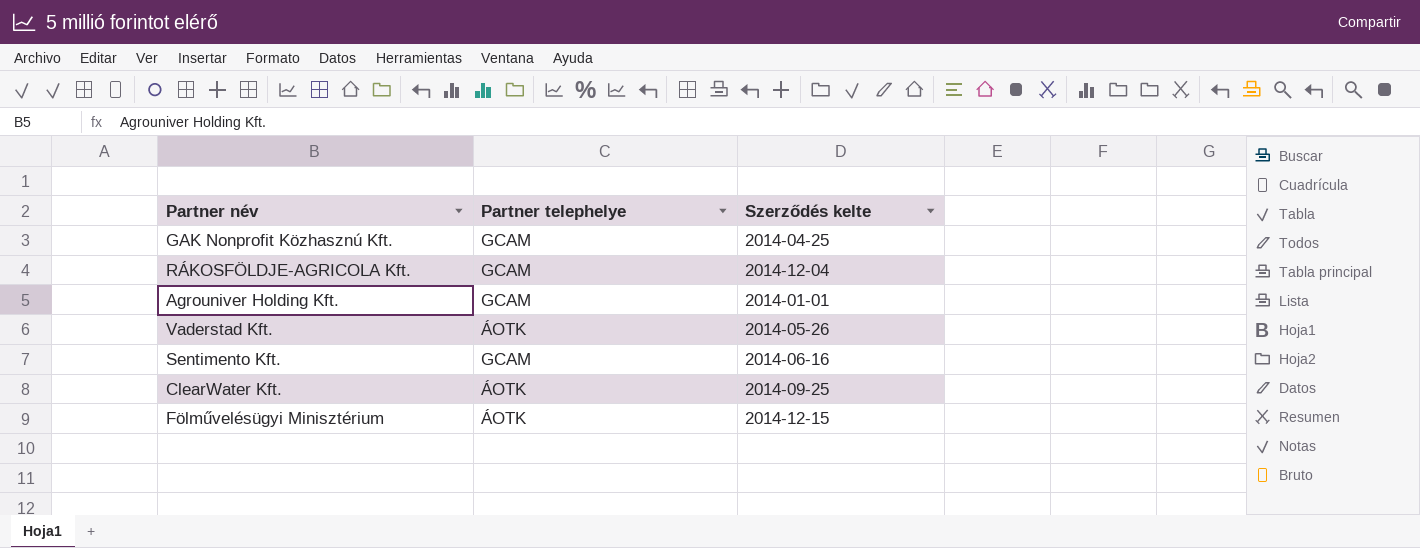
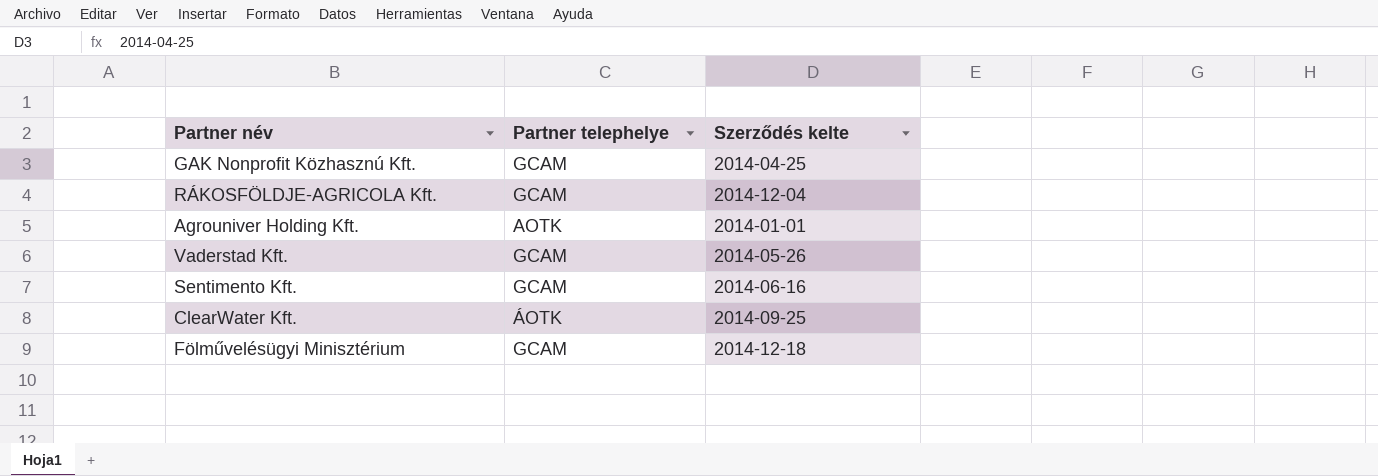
Agrouniver Holding Kft. | Partner telephelye: GCAM -> AOTK
Vaderstad Kft. | Partner telephelye: ÁOTK -> GCAM
Fölművelésügyi Minisztérium | Partner telephelye: ÁOTK -> GCAM
Fölművelésügyi Minisztérium | Szerződés kelte: 2014-12-15 -> 2014-12-18

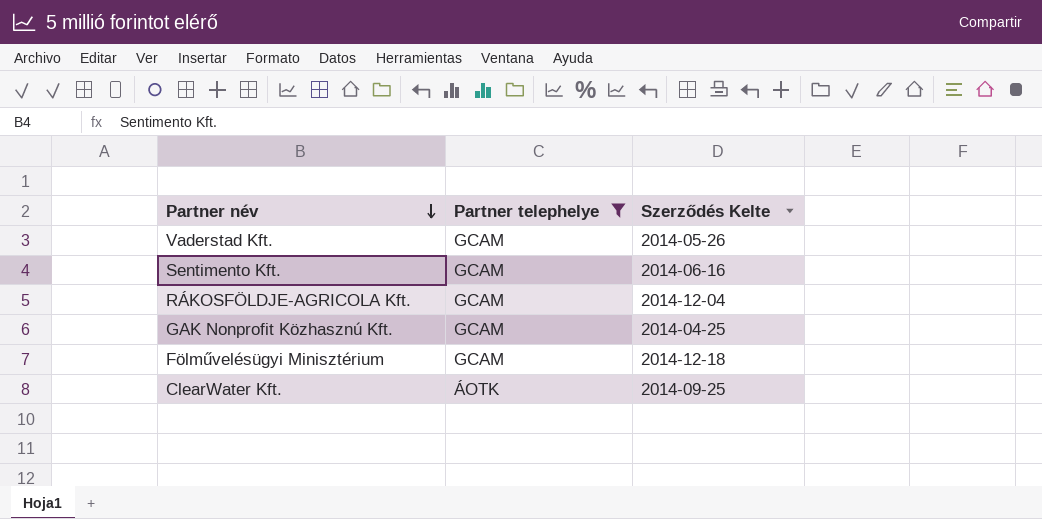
filter: none -> Partner telephelye != AOTK
row order: none -> Partner név descending
column name: Szerződés kelte -> Szerződés Kelte

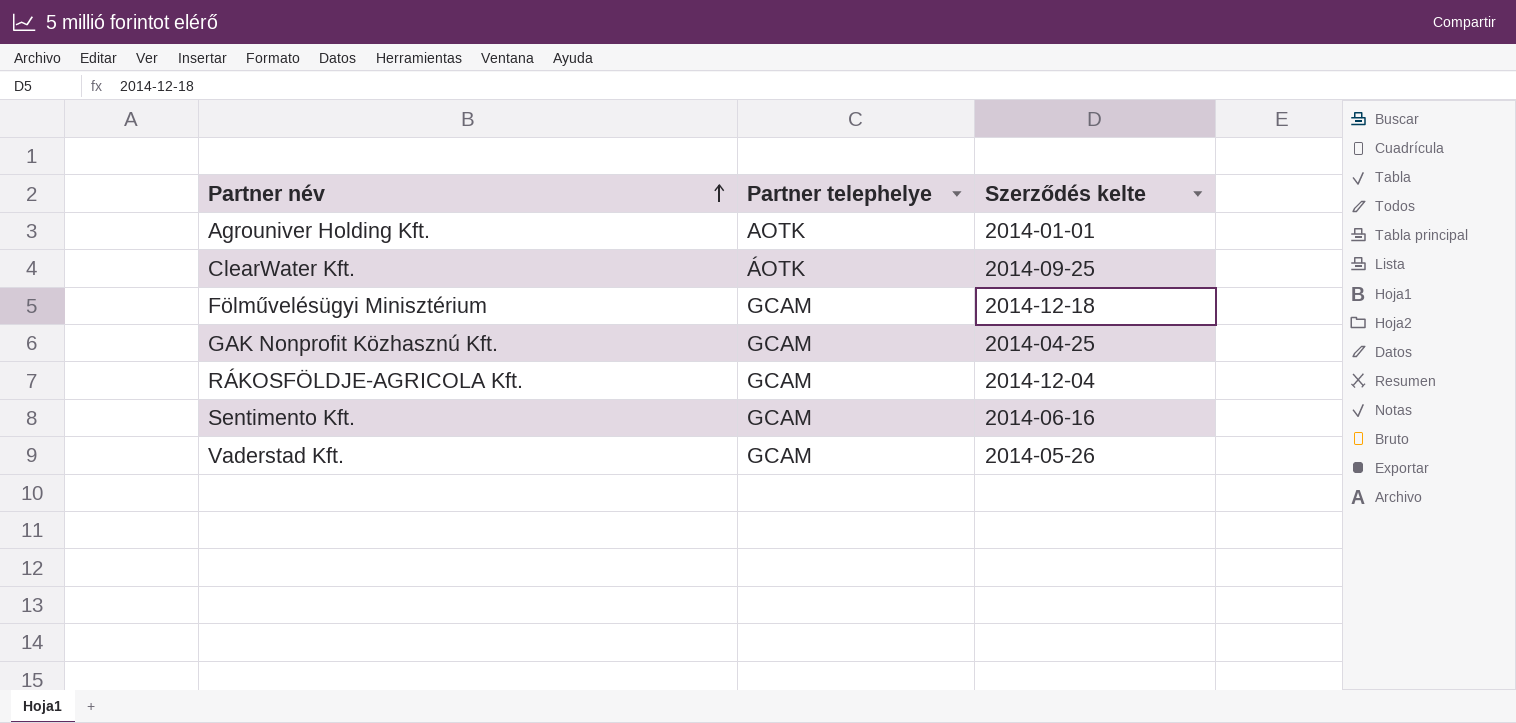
filter: Partner telephelye != AOTK -> none
row order: Partner név descending -> Partner név ascending
column name: Szerződés Kelte -> Szerződés kelte

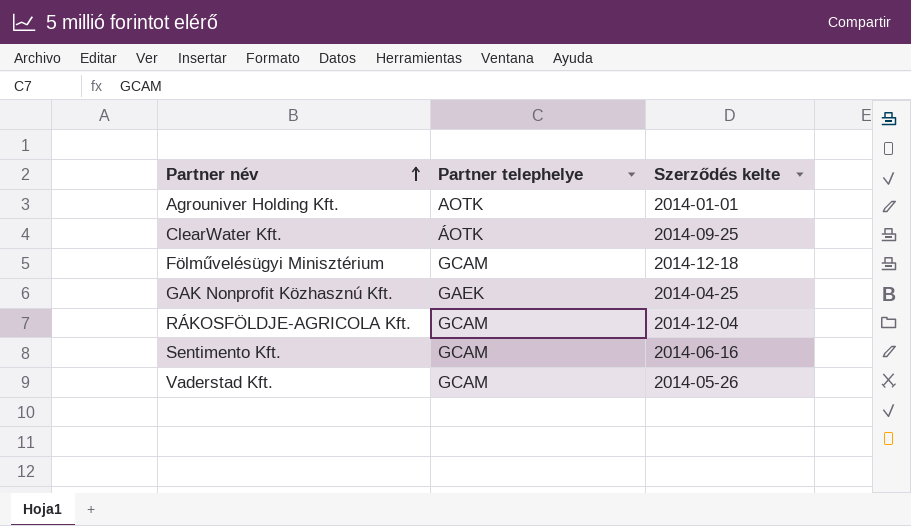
GAK Nonprofit Közhasznú Kft. | Partner telephelye: GCAM -> GAEK

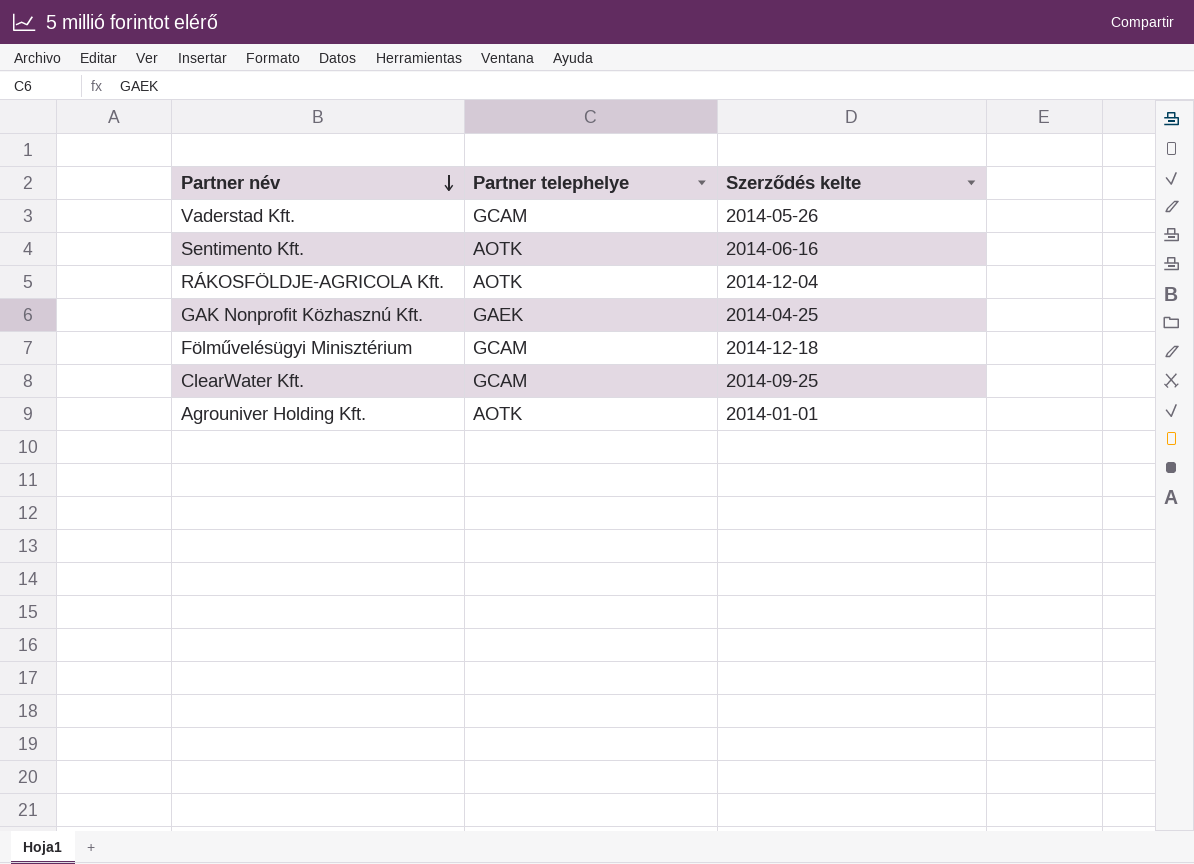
row order: Partner név ascending -> Partner név descending
Sentimento Kft. | Partner telephelye: GCAM -> AOTK
RÁKOSFÖLDJE-AGRICOLA Kft. | Partner telephelye: GCAM -> AOTK
ClearWater Kft. | Partner telephelye: ÁOTK -> GCAM

